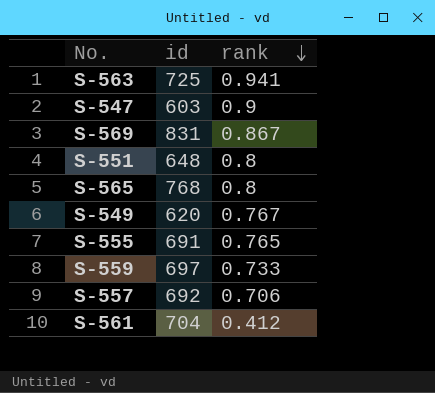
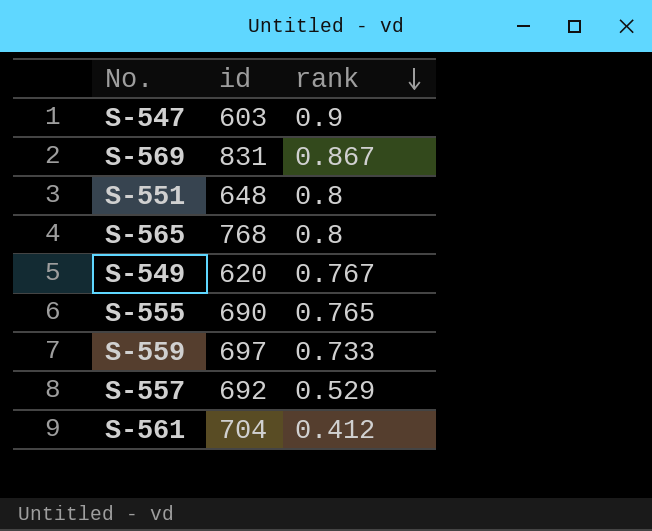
row S-563: 725 | 0.941 -> none
S-555 | id: 691 -> 690
S-557 | rank: 0.706 -> 0.529

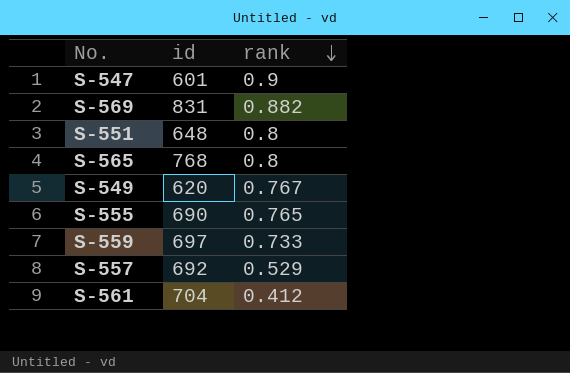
S-547 | id: 603 -> 601
S-569 | rank: 0.867 -> 0.882

